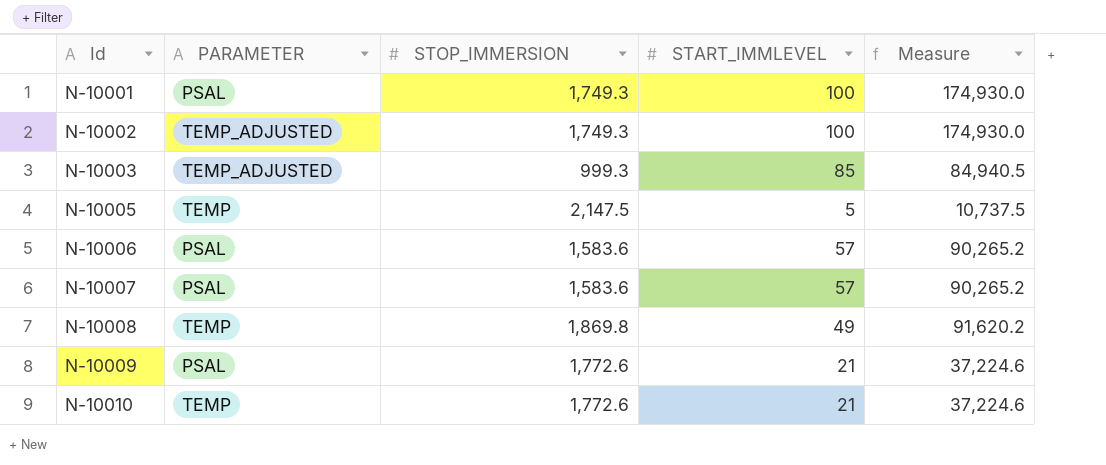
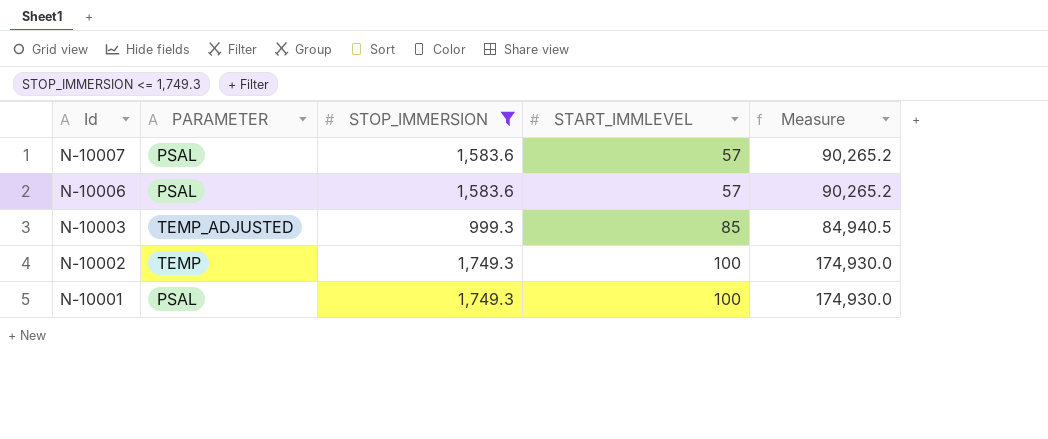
filter: none -> STOP_IMMERSION <= 1,749.3
row order: Id ascending -> Id descending
N-10002 | PARAMETER: TEMP_ADJUSTED -> TEMP

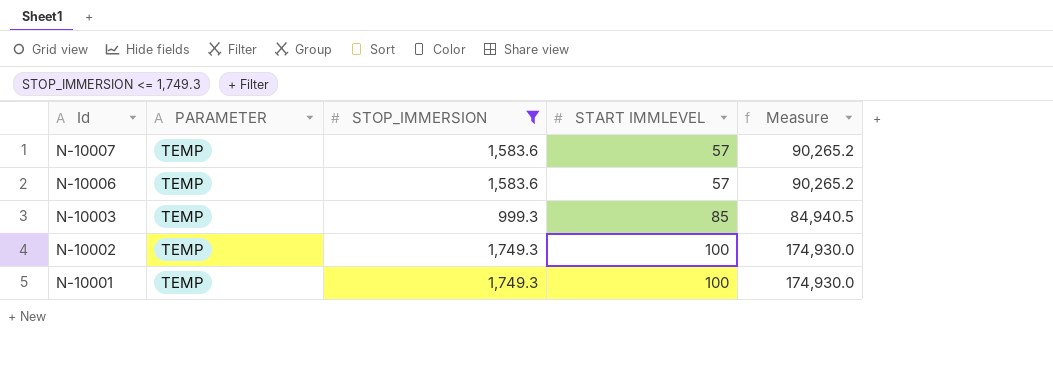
column name: START_IMMLEVEL -> START IMMLEVEL
N-10007 | PARAMETER: PSAL -> TEMP
N-10006 | PARAMETER: PSAL -> TEMP
N-10003 | PARAMETER: TEMP_ADJUSTED -> TEMP
N-10001 | PARAMETER: PSAL -> TEMP

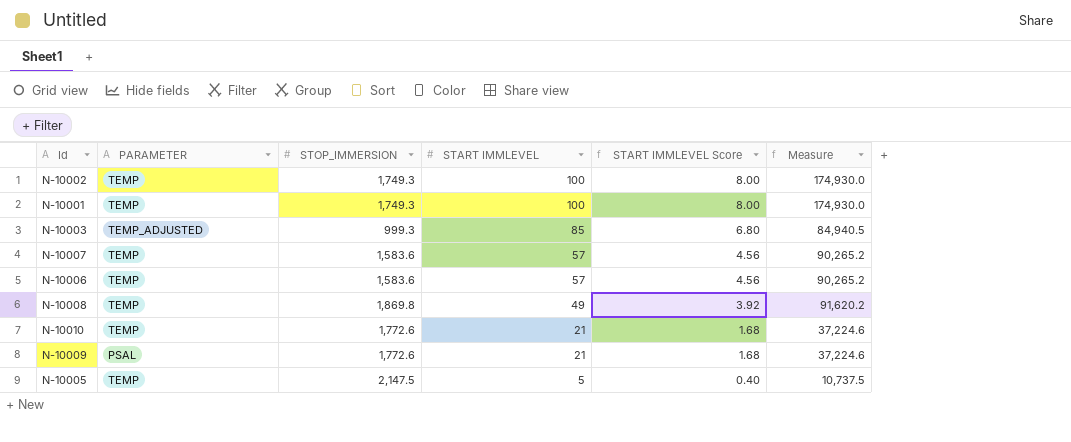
filter: STOP_IMMERSION <= 1,749.3 -> none
row order: Id descending -> START IMMLEVEL descending
column START IMMLEVEL Score | formula: none -> [START IMMLEVEL] * 0.08
N-10003 | PARAMETER: TEMP -> TEMP_ADJUSTED

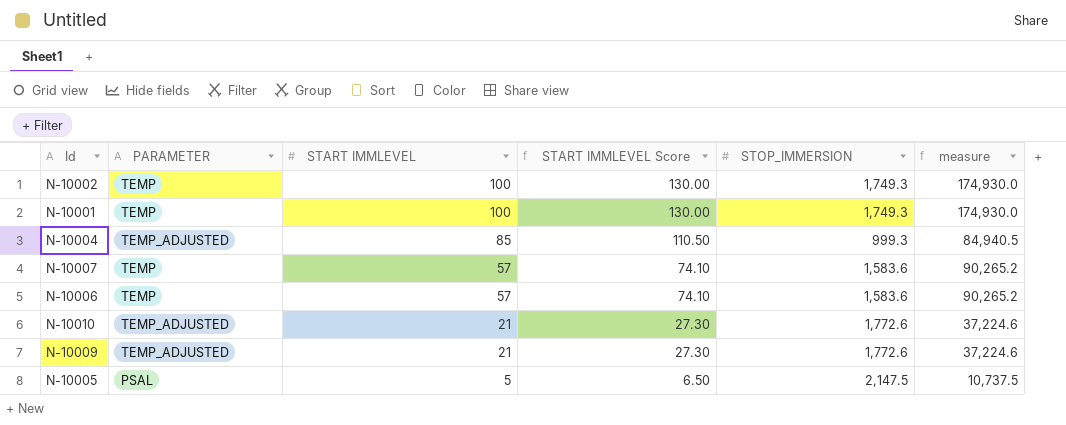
column START IMMLEVEL Score | formula: [START IMMLEVEL] * 0.08 -> [START IMMLEVEL] * 1.3
column STOP_IMMERSION | position: 3 -> 5
column name: Measure -> measure
row N-10003: TEMP_ADJUSTED | 999.3 | 85 | 6.80 | 84,940.5 -> none
row N-10008: TEMP | 1,869.8 | 49 | 3.92 | 91,620.2 -> none
row N-10004: none -> TEMP_ADJUSTED | 85 | 110.50 | 999.3 | 84,940.5
N-10010 | PARAMETER: TEMP -> TEMP_ADJUSTED
N-10009 | PARAMETER: PSAL -> TEMP_ADJUSTED
N-10005 | PARAMETER: TEMP -> PSAL

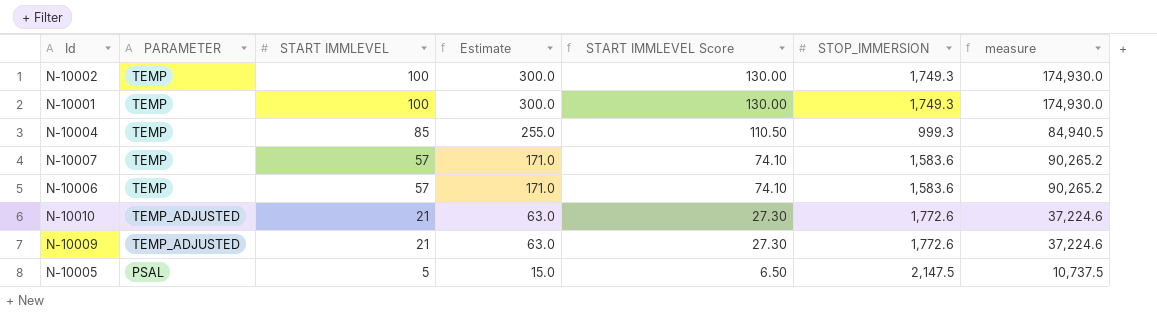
column Estimate | formula: none -> [START IMMLEVEL] * 3
N-10004 | PARAMETER: TEMP_ADJUSTED -> TEMP

